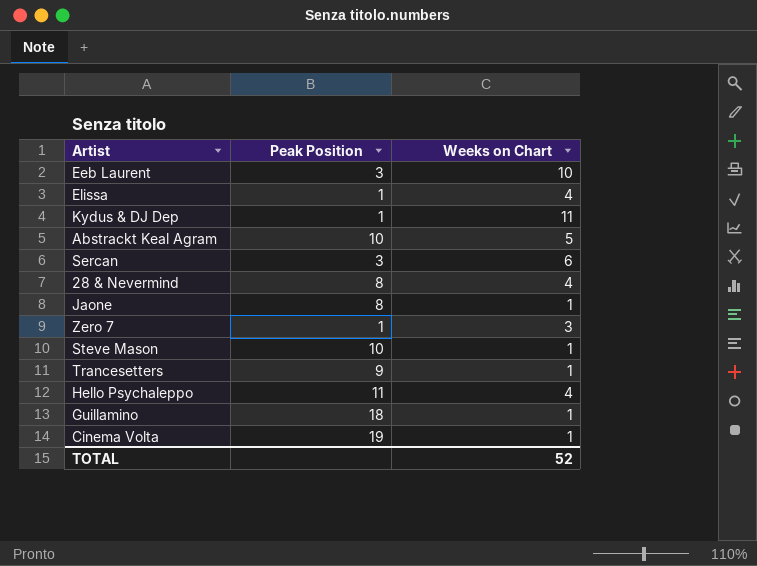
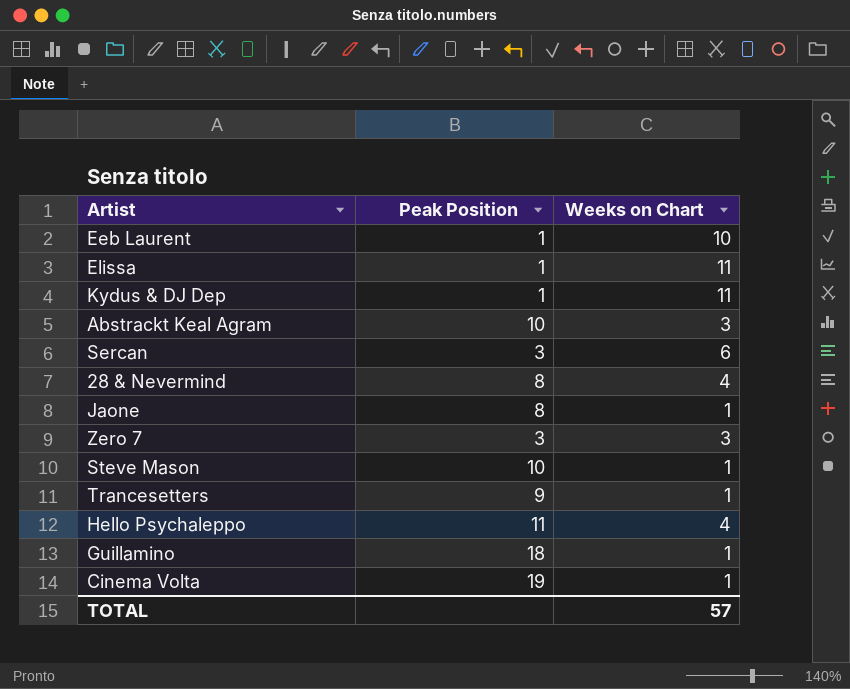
Eeb Laurent | Peak Position: 3 -> 1
Elissa | Weeks on Chart: 4 -> 11
Abstrackt Keal Agram | Weeks on Chart: 5 -> 3
Zero 7 | Peak Position: 1 -> 3
TOTAL | Weeks on Chart: 52 -> 57

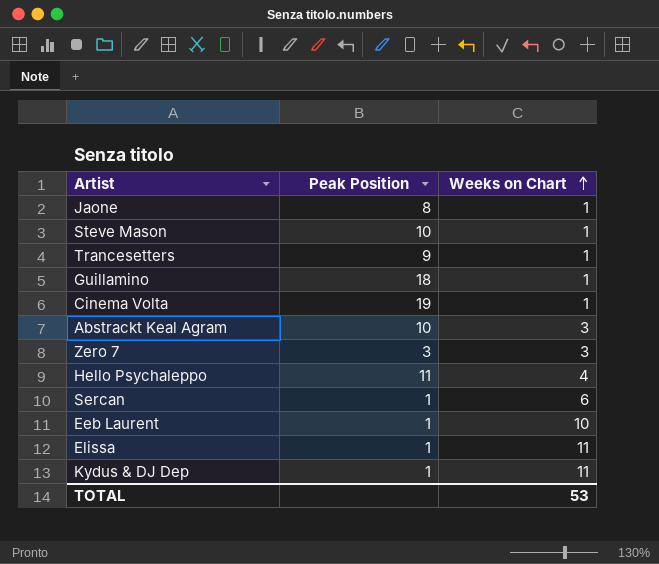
row order: none -> Weeks on Chart ascending
row 28 & Nevermind: 8 | 4 -> none
Sercan | Peak Position: 3 -> 1
TOTAL | Weeks on Chart: 57 -> 53

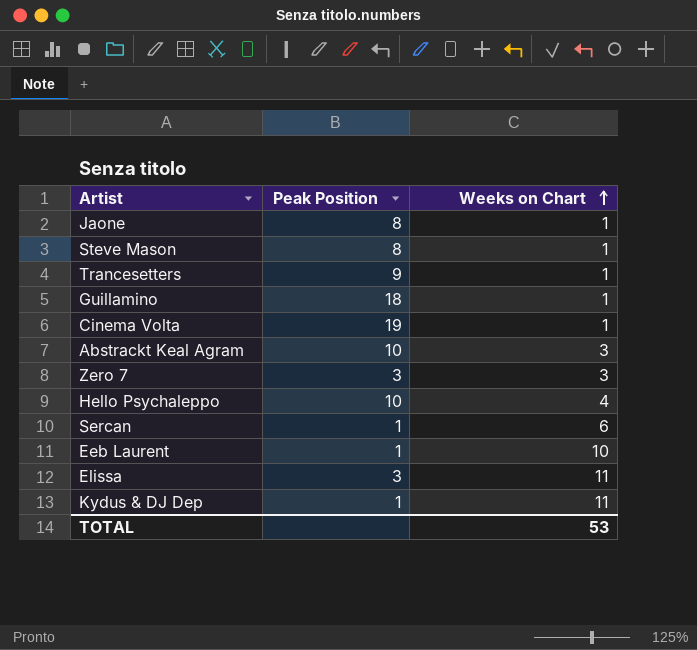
Steve Mason | Peak Position: 10 -> 8
Hello Psychaleppo | Peak Position: 11 -> 10
Elissa | Peak Position: 1 -> 3

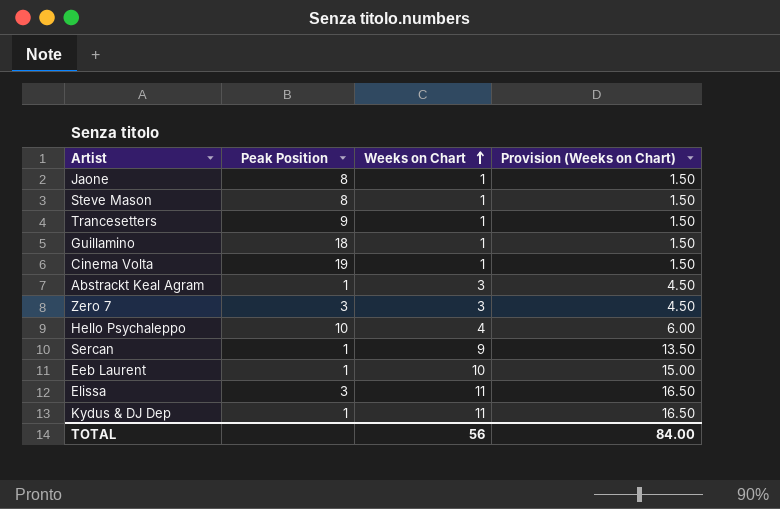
column Provision (Weeks on Chart) | formula: none -> [Weeks on Chart] * 1.5
Abstrackt Keal Agram | Peak Position: 10 -> 1
Sercan | Weeks on Chart: 6 -> 9
TOTAL | Weeks on Chart: 53 -> 56

